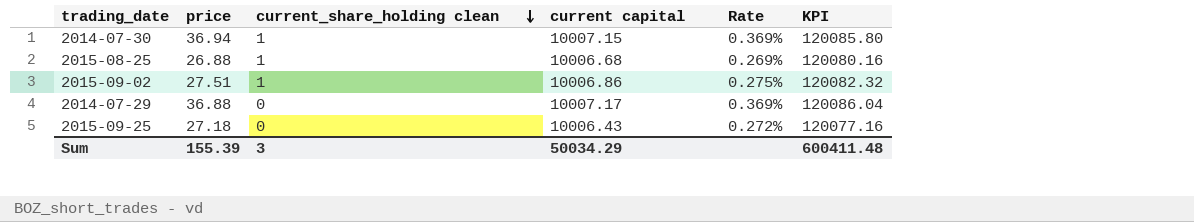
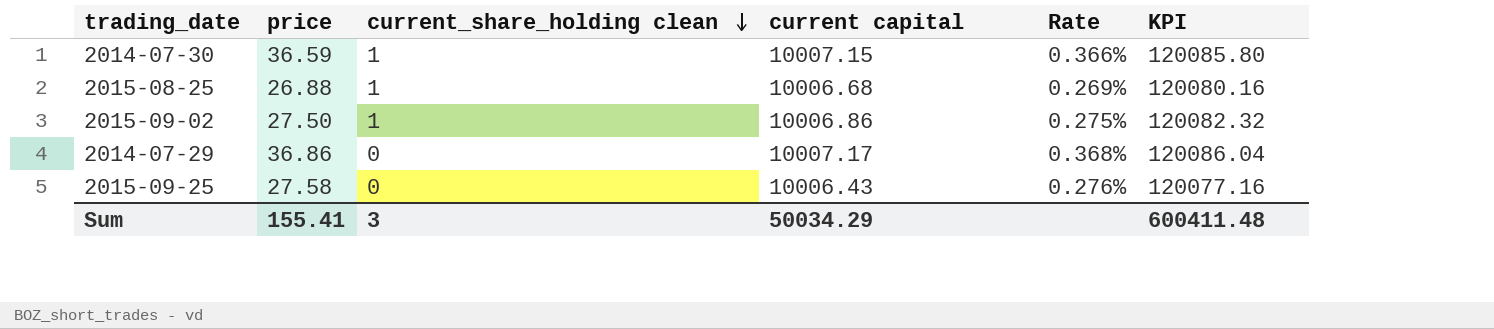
2014-07-30 | price: 36.94 -> 36.59
2014-07-30 | Rate: 0.369% -> 0.366%
2015-09-02 | price: 27.51 -> 27.50
2014-07-29 | price: 36.88 -> 36.86
2014-07-29 | Rate: 0.369% -> 0.368%
2015-09-25 | price: 27.18 -> 27.58
2015-09-25 | Rate: 0.272% -> 0.276%
Sum | price: 155.39 -> 155.41

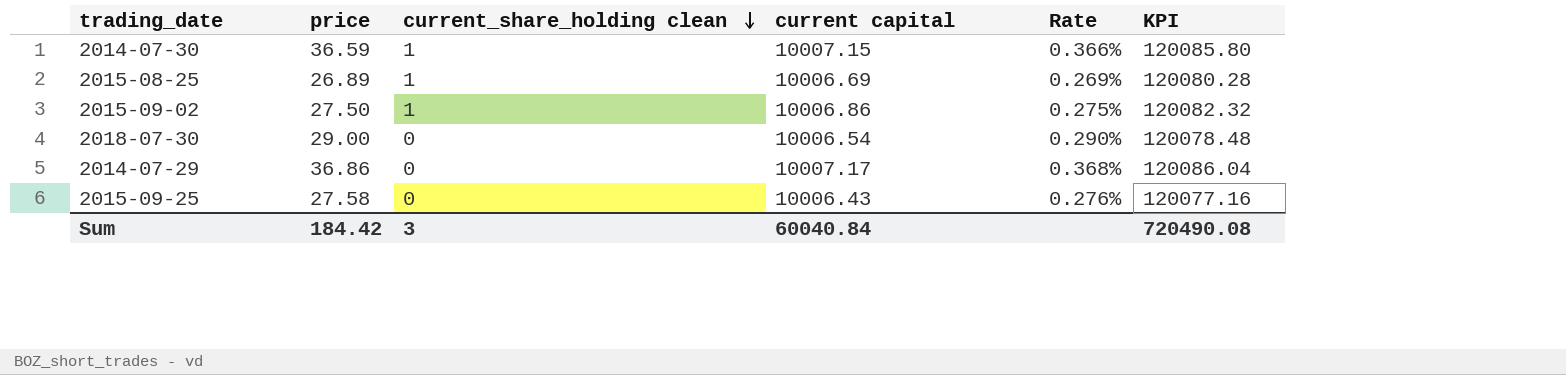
2015-08-25 | price: 26.88 -> 26.89
2015-08-25 | current capital: 10006.68 -> 10006.69
2015-08-25 | KPI: 120080.16 -> 120080.28
row 2018-07-30: none -> 29.00 | 0 | 10006.54 | 0.290% | 120078.48
Sum | price: 155.41 -> 184.42
Sum | current capital: 50034.29 -> 60040.84
Sum | KPI: 600411.48 -> 720490.08

